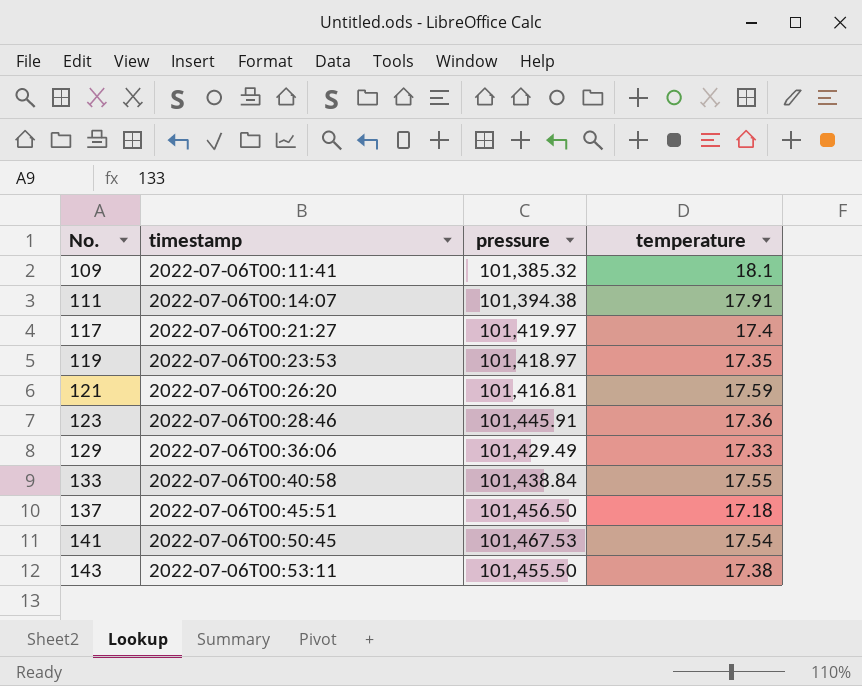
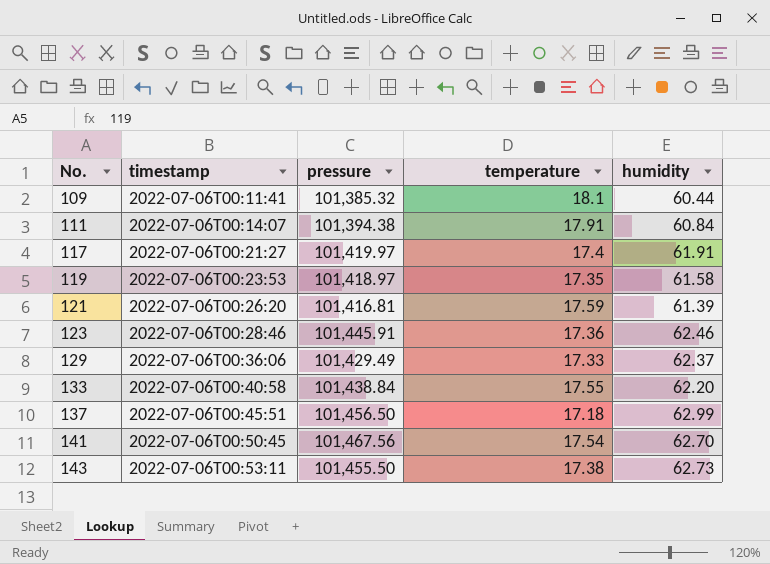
column humidity | position: none -> 5
141 | pressure: 101,467.53 -> 101,467.56

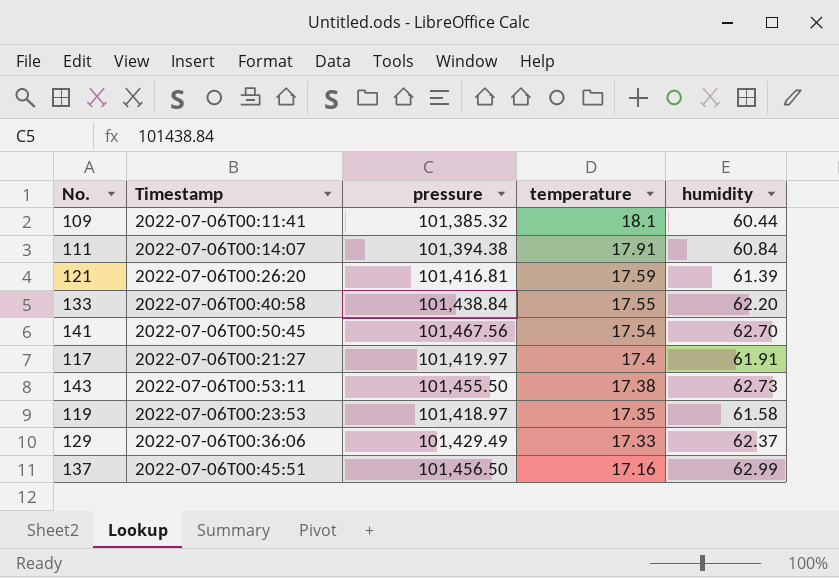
row order: No. ascending -> temperature descending
column name: timestamp -> Timestamp
row 123: 2022-07-06T00:28:46 | 101,445.91 | 17.36 | 62.46 -> none
137 | temperature: 17.18 -> 17.16

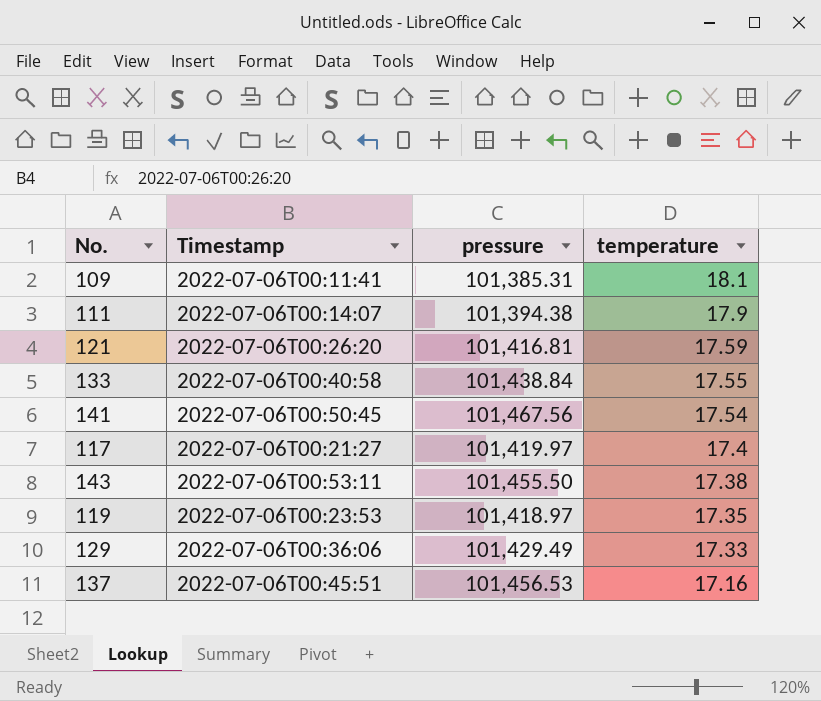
column humidity | position: 5 -> none
109 | pressure: 101,385.32 -> 101,385.31
111 | temperature: 17.91 -> 17.9
137 | pressure: 101,456.50 -> 101,456.53

